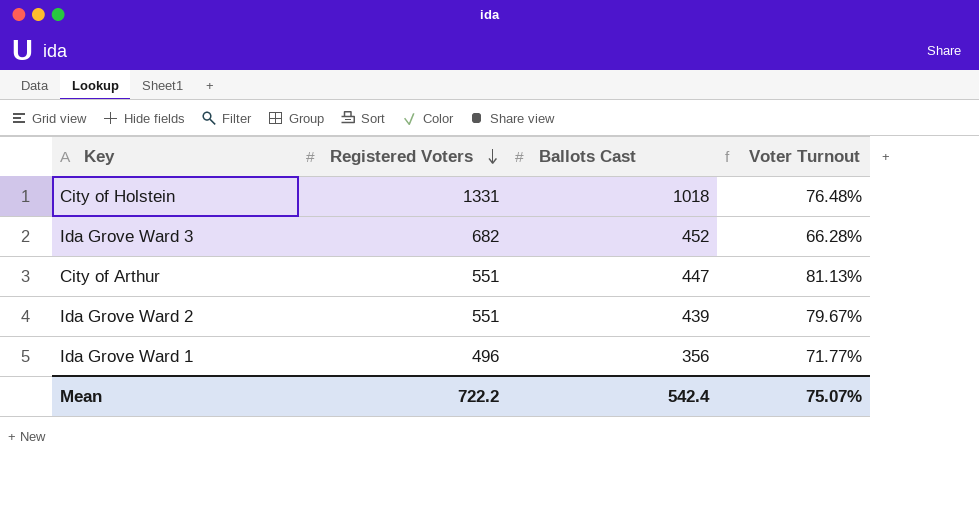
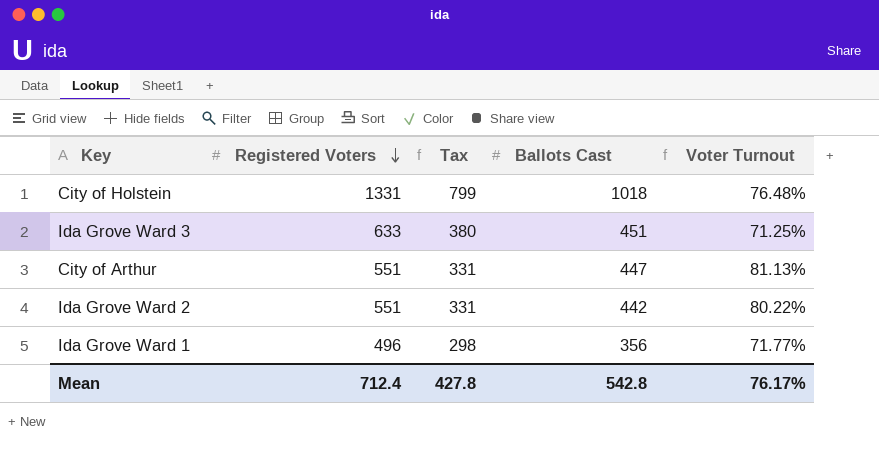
column Tax | formula: none -> [Registered Voters] * 0.6
Ida Grove Ward 3 | Registered Voters: 682 -> 633
Ida Grove Ward 3 | Ballots Cast: 452 -> 451
Ida Grove Ward 3 | Voter Turnout: 66.28% -> 71.25%
Ida Grove Ward 2 | Ballots Cast: 439 -> 442
Ida Grove Ward 2 | Voter Turnout: 79.67% -> 80.22%
Mean | Registered Voters: 722.2 -> 712.4
Mean | Ballots Cast: 542.4 -> 542.8
Mean | Voter Turnout: 75.07% -> 76.17%

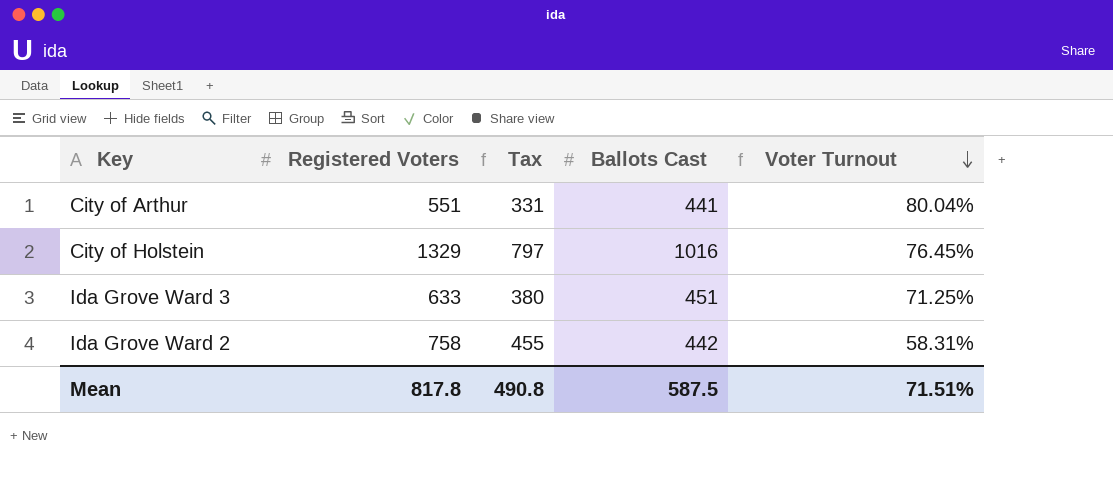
row order: Registered Voters descending -> Voter Turnout descending
row Ida Grove Ward 1: 496 | 298 | 356 | 71.77% -> none
City of Arthur | Ballots Cast: 447 -> 441
City of Arthur | Voter Turnout: 81.13% -> 80.04%
City of Holstein | Registered Voters: 1331 -> 1329
City of Holstein | Tax: 799 -> 797
City of Holstein | Ballots Cast: 1018 -> 1016
City of Holstein | Voter Turnout: 76.48% -> 76.45%
Ida Grove Ward 2 | Registered Voters: 551 -> 758
Ida Grove Ward 2 | Tax: 331 -> 455
Ida Grove Ward 2 | Voter Turnout: 80.22% -> 58.31%
Mean | Registered Voters: 712.4 -> 817.8
Mean | Tax: 427.8 -> 490.8
Mean | Ballots Cast: 542.8 -> 587.5
Mean | Voter Turnout: 76.17% -> 71.51%

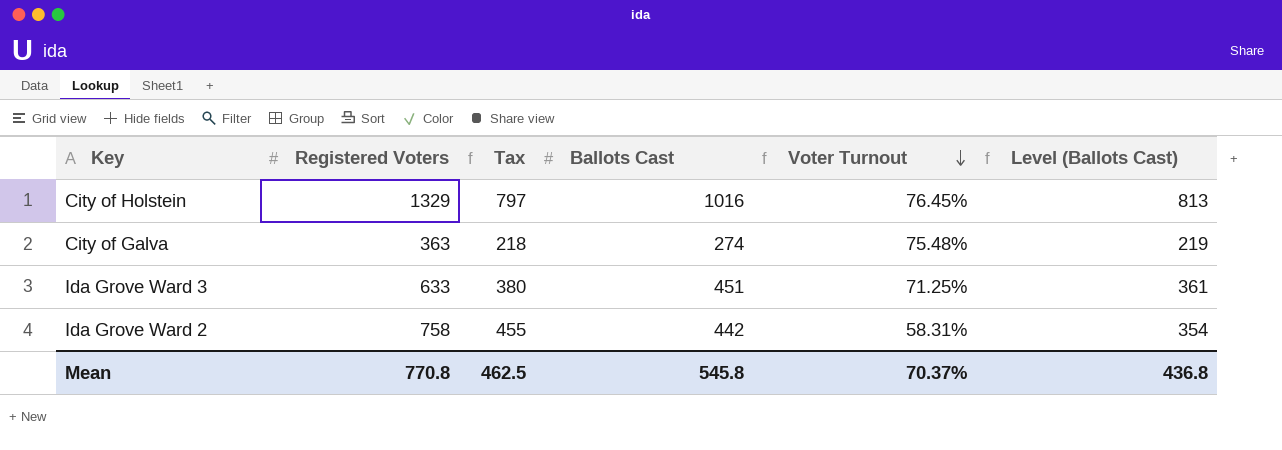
column Level (Ballots Cast) | formula: none -> [Ballots Cast] * 0.8
row City of Arthur: 551 | 331 | 441 | 80.04% -> none
row City of Galva: none -> 363 | 218 | 274 | 75.48% | 219
Mean | Registered Voters: 817.8 -> 770.8
Mean | Tax: 490.8 -> 462.5
Mean | Ballots Cast: 587.5 -> 545.8
Mean | Voter Turnout: 71.51% -> 70.37%

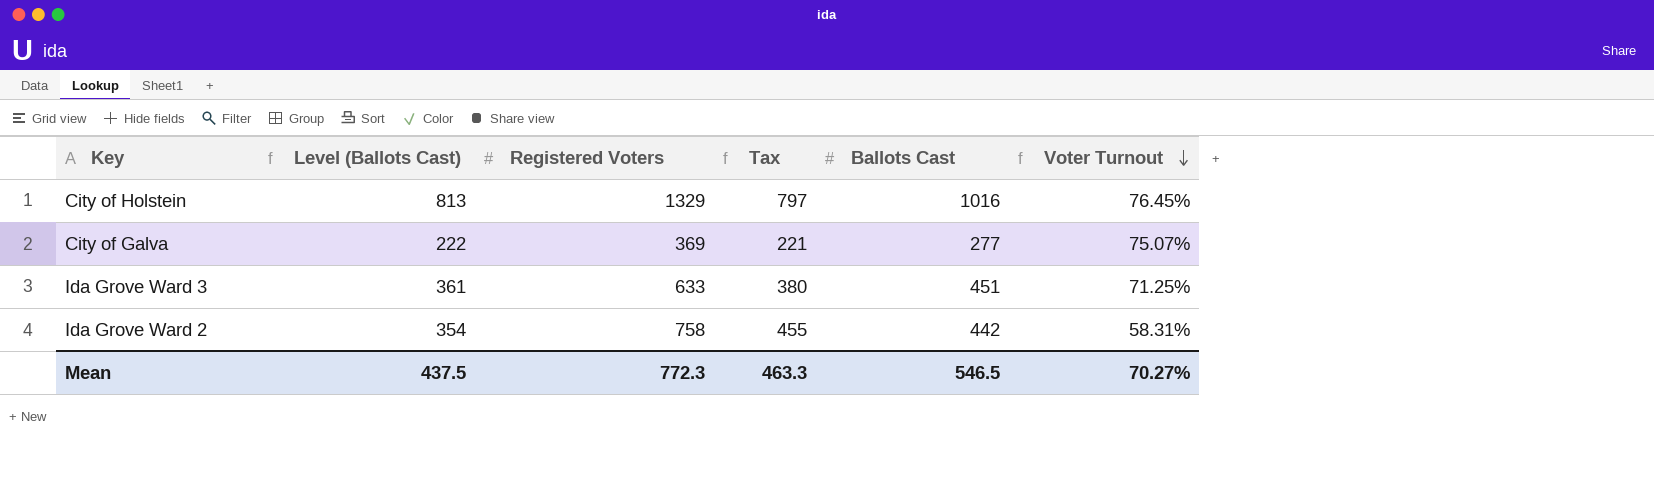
column Level (Ballots Cast) | position: 6 -> 2
City of Galva | Level (Ballots Cast): 219 -> 222
City of Galva | Registered Voters: 363 -> 369
City of Galva | Tax: 218 -> 221
City of Galva | Ballots Cast: 274 -> 277
City of Galva | Voter Turnout: 75.48% -> 75.07%
Mean | Level (Ballots Cast): 436.8 -> 437.5
Mean | Registered Voters: 770.8 -> 772.3
Mean | Tax: 462.5 -> 463.3
Mean | Ballots Cast: 545.8 -> 546.5
Mean | Voter Turnout: 70.37% -> 70.27%

